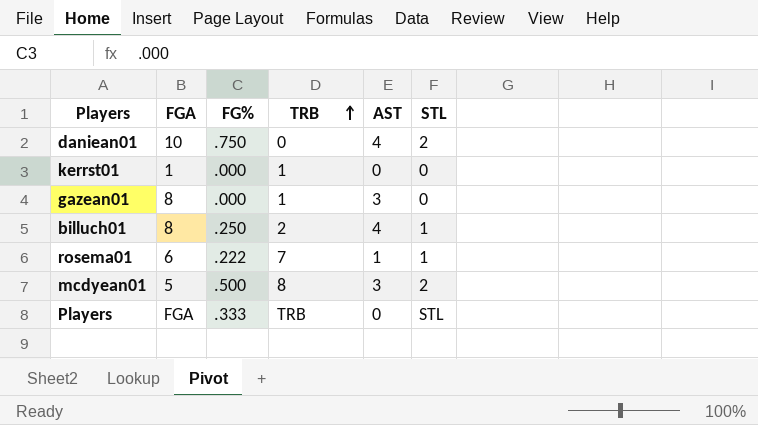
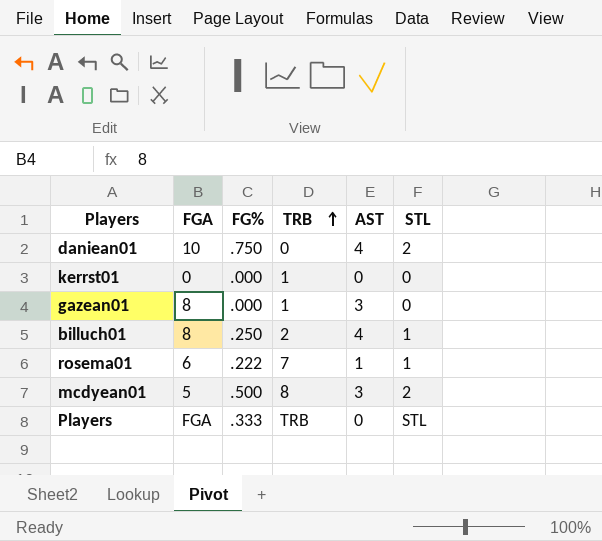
kerrst01 | FGA: 1 -> 0

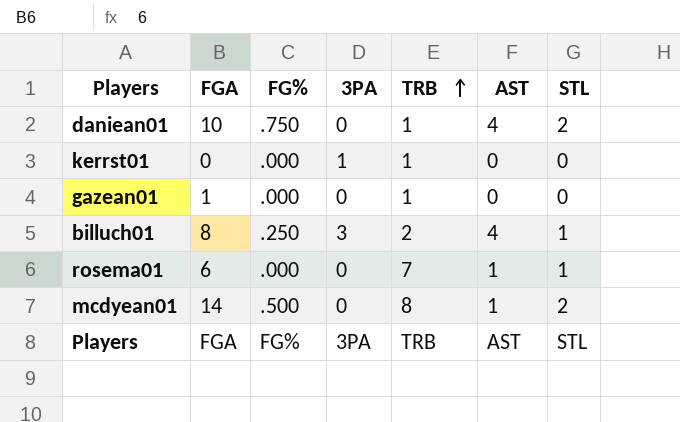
column 3PA | position: none -> 4
daniean01 | TRB: 0 -> 1
gazean01 | FGA: 8 -> 1
gazean01 | AST: 3 -> 0
rosema01 | FG%: .222 -> .000
mcdyean01 | FGA: 5 -> 14
mcdyean01 | AST: 3 -> 1
Players | FG%: .333 -> FG%
Players | AST: 0 -> AST

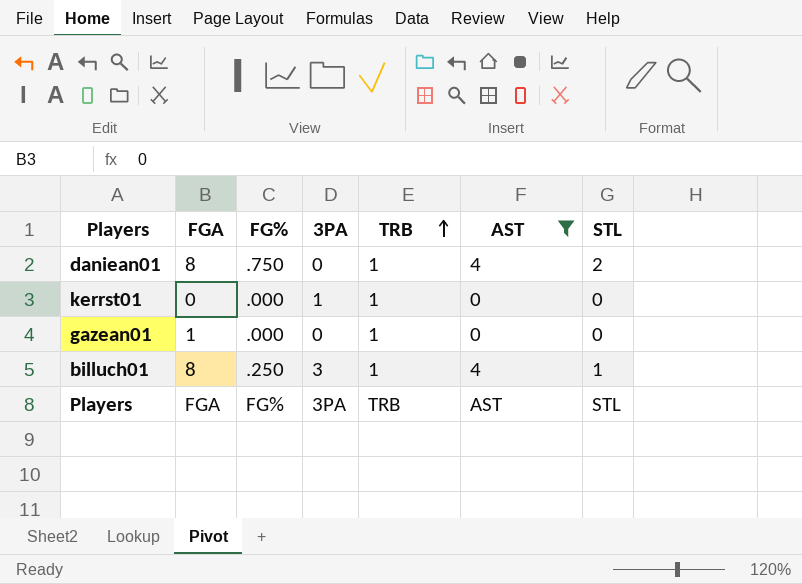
filter: none -> AST != 1
daniean01 | FGA: 10 -> 8
billuch01 | TRB: 2 -> 1

